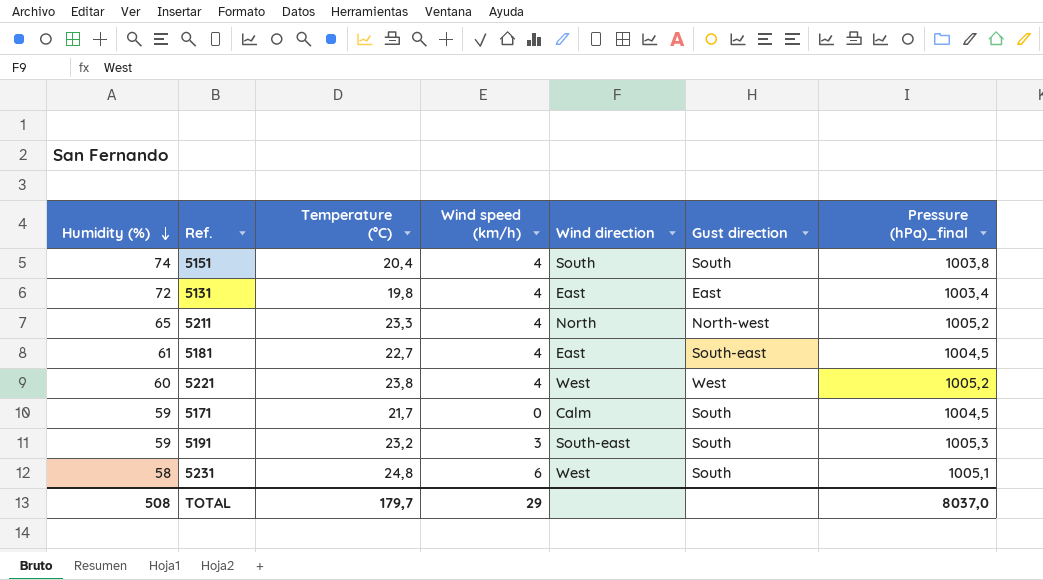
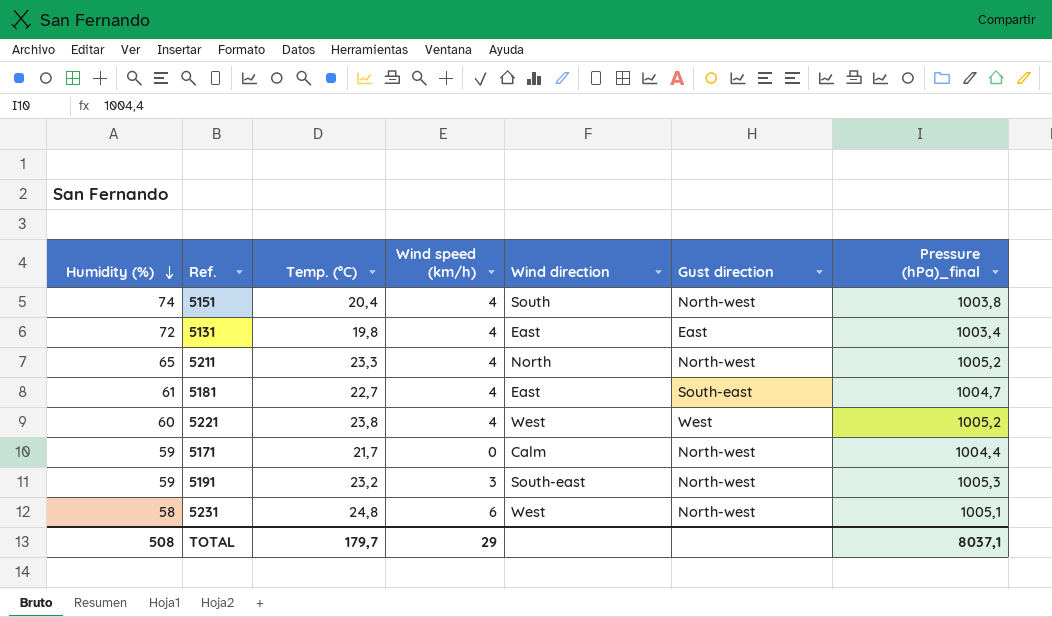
column name: Temperature (ºC) -> Temp. (ºC)
5151 | Gust direction: South -> North-west
5181 | Pressure (hPa)_final: 1004,5 -> 1004,7
5171 | Gust direction: South -> North-west
5171 | Pressure (hPa)_final: 1004,5 -> 1004,4
5191 | Gust direction: South -> North-west
5231 | Gust direction: South -> North-west
TOTAL | Pressure (hPa)_final: 8037,0 -> 8037,1

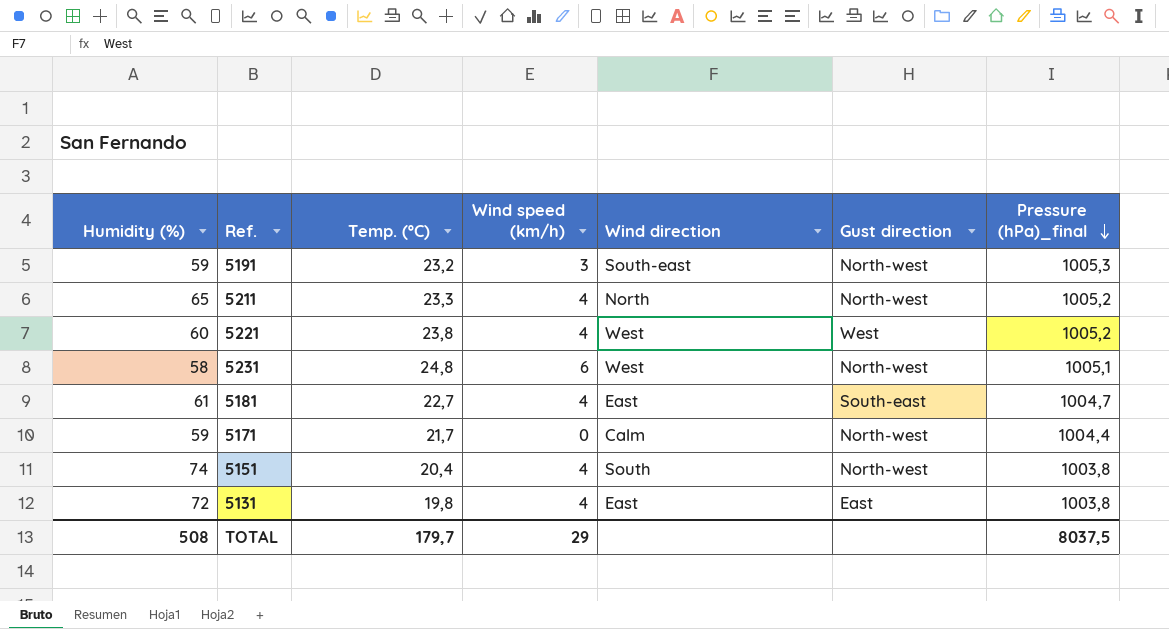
row order: Humidity (%) descending -> Pressure (hPa)_final descending
5131 | Pressure (hPa)_final: 1003,4 -> 1003,8
TOTAL | Pressure (hPa)_final: 8037,1 -> 8037,5

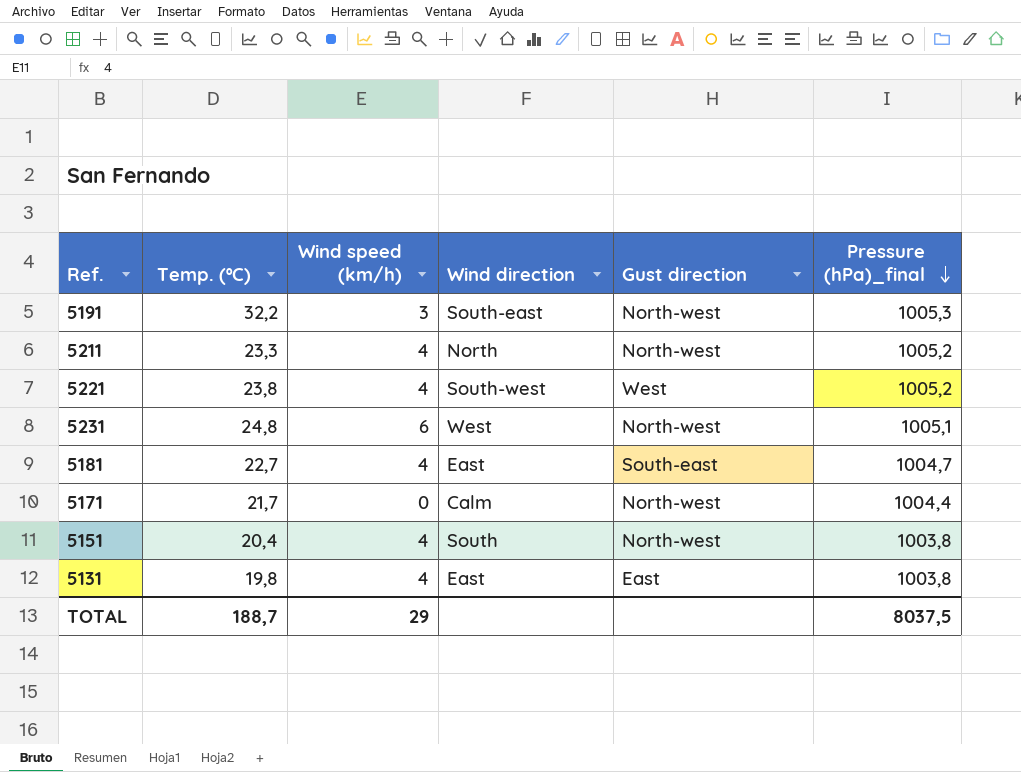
column Humidity (%) | position: 1 -> none
5191 | Temp. (ºC): 23,2 -> 32,2
5221 | Wind direction: West -> South-west
TOTAL | Temp. (ºC): 179,7 -> 188,7

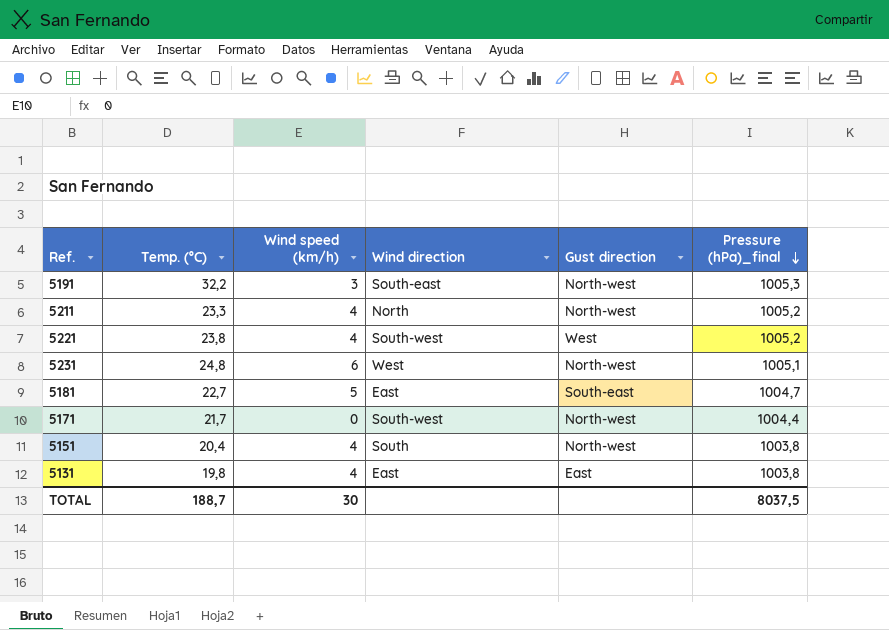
5181 | Wind speed (km/h): 4 -> 5
5171 | Wind direction: Calm -> South-west
TOTAL | Wind speed (km/h): 29 -> 30

